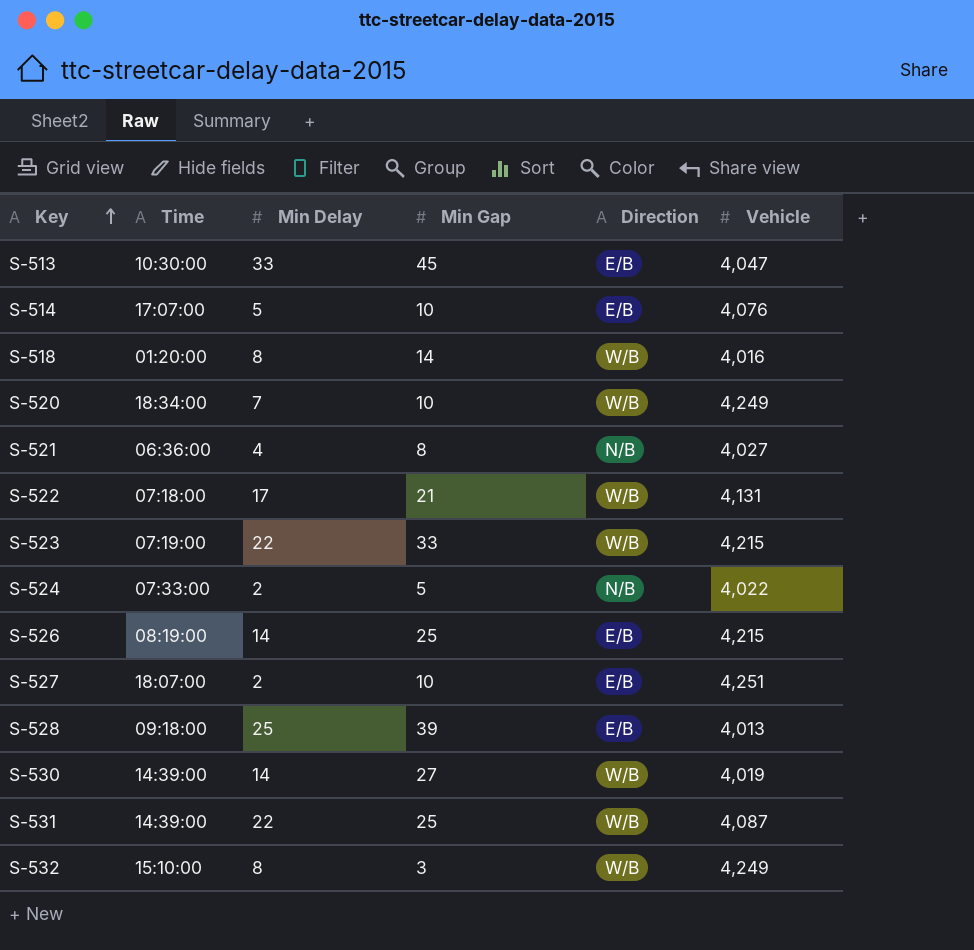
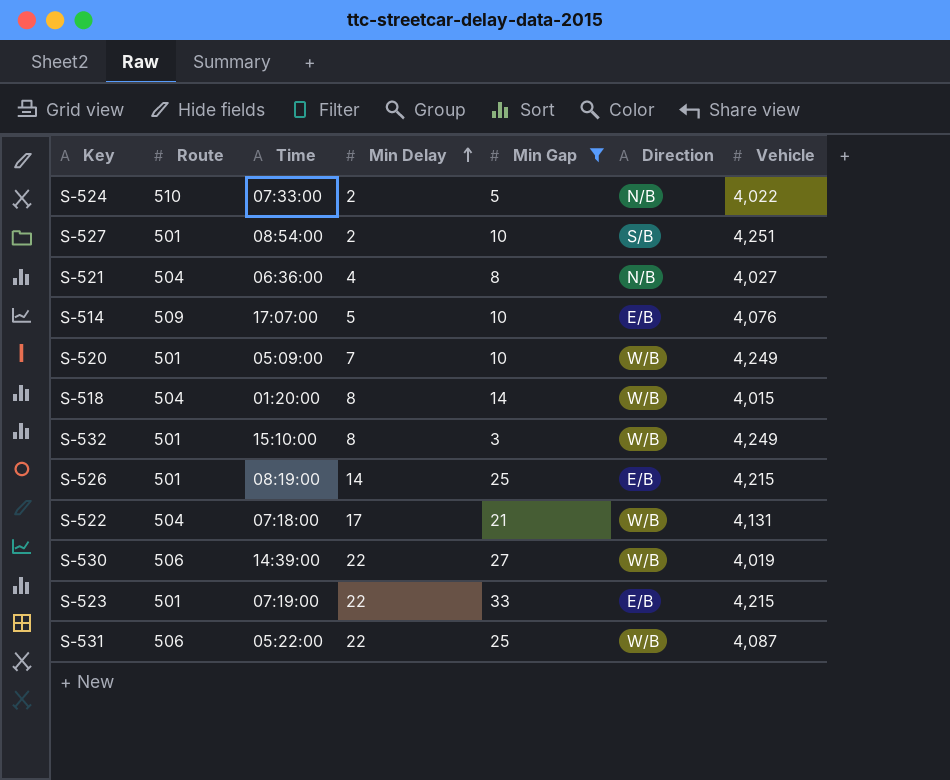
filter: none -> Min Gap <= 33
row order: Key ascending -> Min Delay ascending
column Route | position: none -> 2
S-527 | Time: 18:07:00 -> 08:54:00
S-527 | Direction: E/B -> S/B
S-520 | Time: 18:34:00 -> 05:09:00
S-518 | Vehicle: 4,016 -> 4,015
S-530 | Min Delay: 14 -> 22
S-523 | Direction: W/B -> E/B
S-531 | Time: 14:39:00 -> 05:22:00

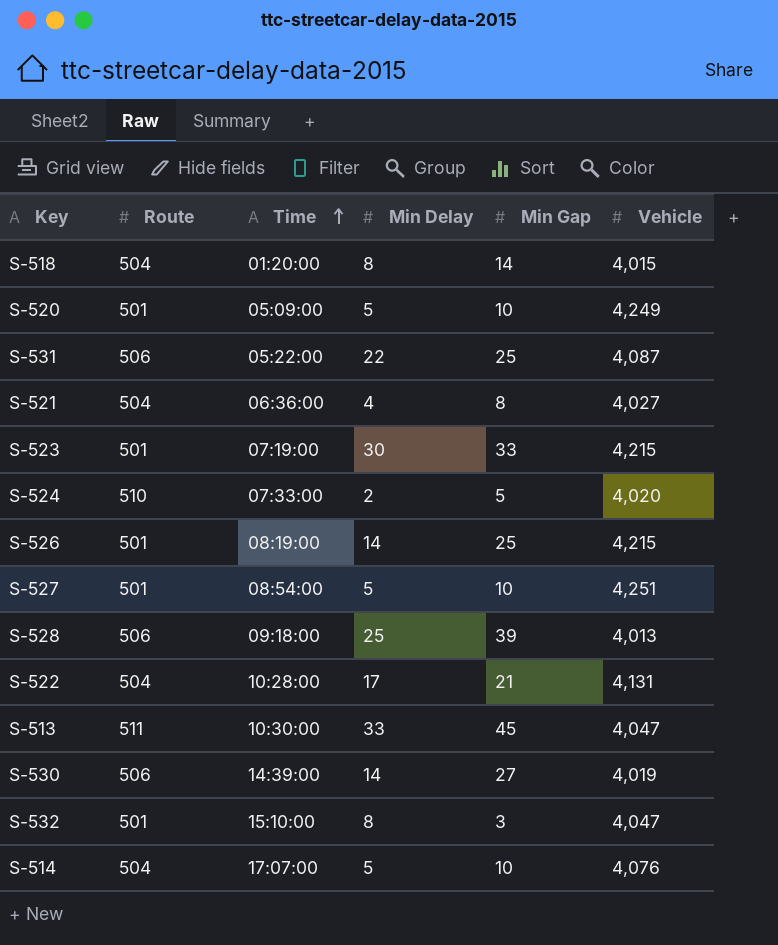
filter: Min Gap <= 33 -> none
row order: Min Delay ascending -> Time ascending
column Direction | position: 6 -> none
S-520 | Min Delay: 7 -> 5
S-523 | Min Delay: 22 -> 30
S-524 | Vehicle: 4,022 -> 4,020
S-527 | Min Delay: 2 -> 5
S-522 | Time: 07:18:00 -> 10:28:00
S-530 | Min Delay: 22 -> 14
S-532 | Vehicle: 4,249 -> 4,047
S-514 | Route: 509 -> 504

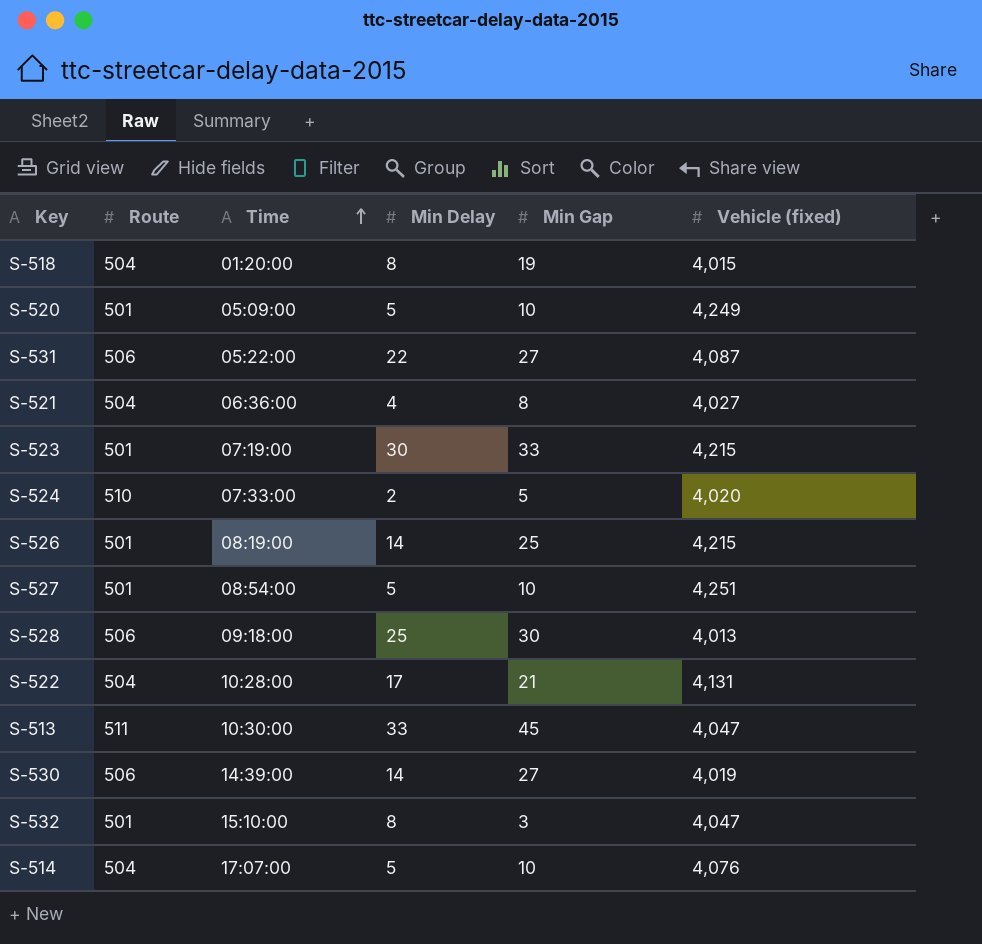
column name: Vehicle -> Vehicle (fixed)
S-518 | Min Gap: 14 -> 19
S-531 | Min Gap: 25 -> 27
S-528 | Min Gap: 39 -> 30

